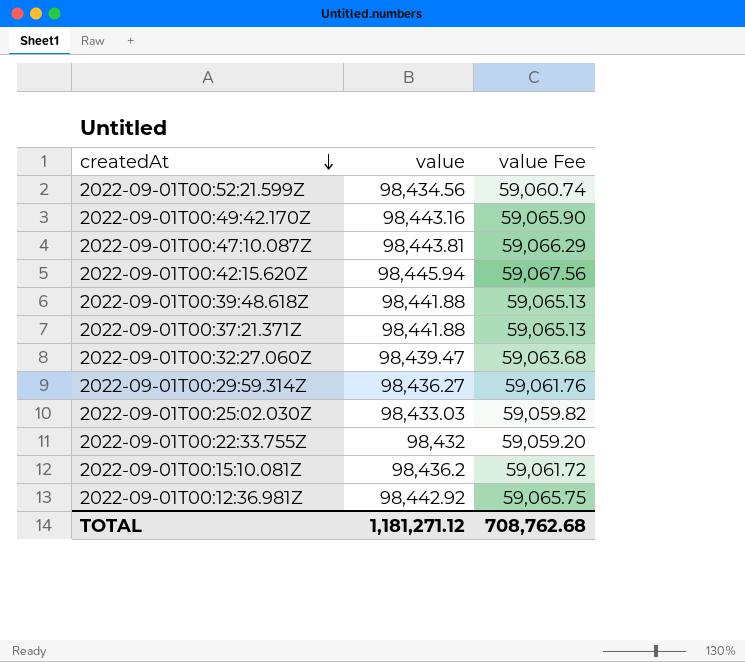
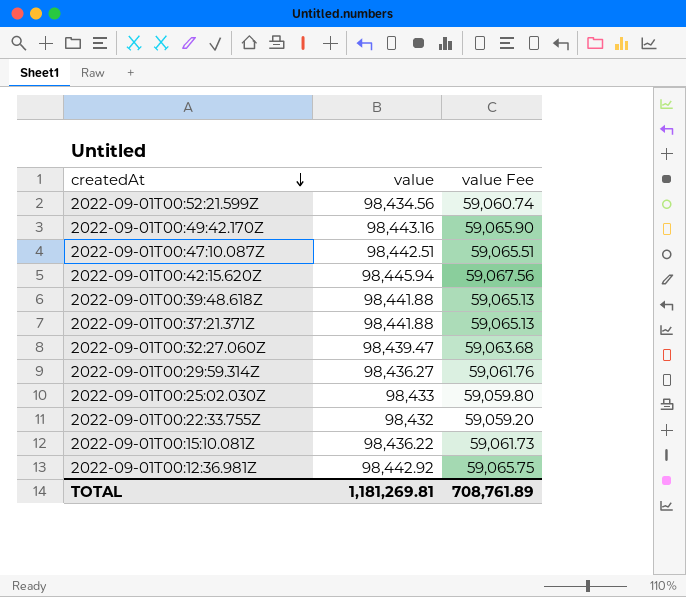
2022-09-01T00:47:10.087Z | value: 98,443.81 -> 98,442.51
2022-09-01T00:47:10.087Z | value Fee: 59,066.29 -> 59,065.51
2022-09-01T00:25:02.030Z | value: 98,433.03 -> 98,433
2022-09-01T00:25:02.030Z | value Fee: 59,059.82 -> 59,059.80
2022-09-01T00:15:10.081Z | value: 98,436.2 -> 98,436.22
2022-09-01T00:15:10.081Z | value Fee: 59,061.72 -> 59,061.73
TOTAL | value: 1,181,271.12 -> 1,181,269.81
TOTAL | value Fee: 708,762.68 -> 708,761.89

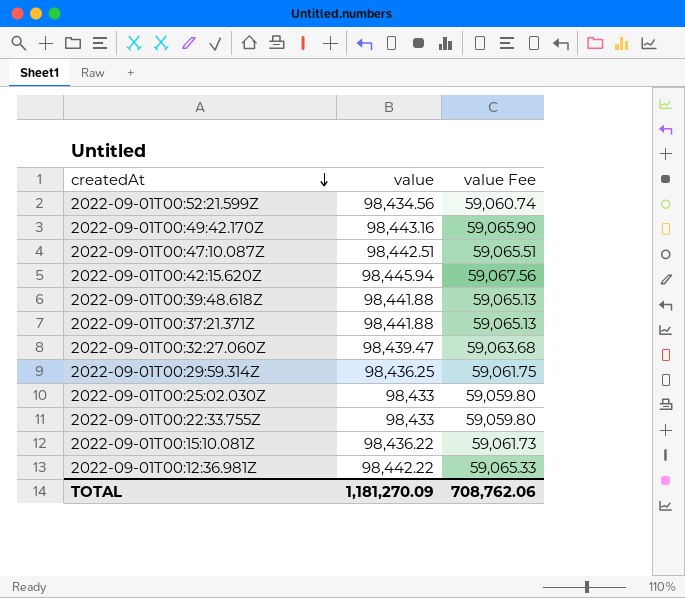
2022-09-01T00:29:59.314Z | value: 98,436.27 -> 98,436.25
2022-09-01T00:29:59.314Z | value Fee: 59,061.76 -> 59,061.75
2022-09-01T00:22:33.755Z | value: 98,432 -> 98,433
2022-09-01T00:22:33.755Z | value Fee: 59,059.20 -> 59,059.80
2022-09-01T00:12:36.981Z | value: 98,442.92 -> 98,442.22
2022-09-01T00:12:36.981Z | value Fee: 59,065.75 -> 59,065.33
TOTAL | value: 1,181,269.81 -> 1,181,270.09
TOTAL | value Fee: 708,761.89 -> 708,762.06

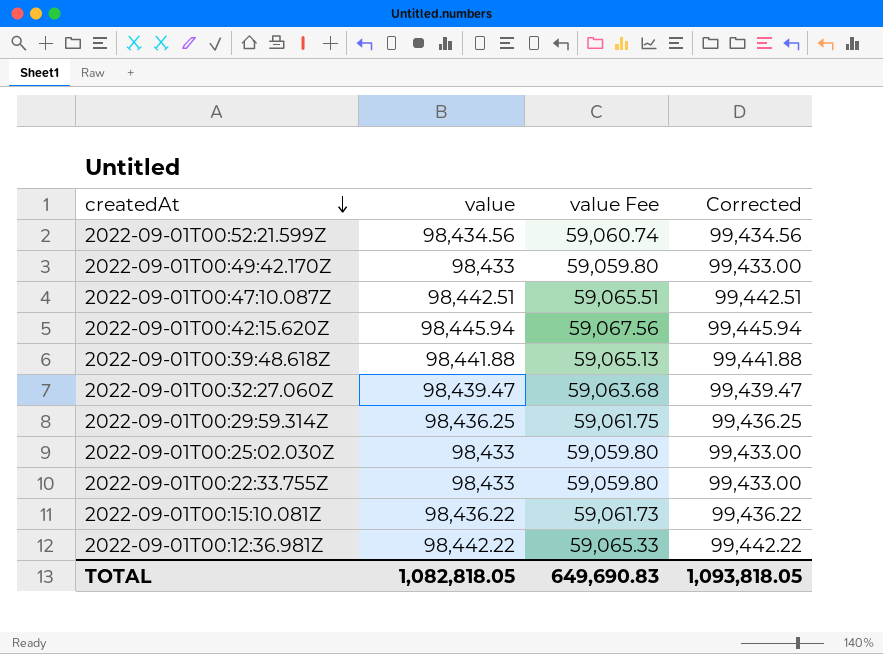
column Corrected | formula: none -> [value] + 1000
row 2022-09-01T00:37:21.371Z: 98,441.88 | 59,065.13 -> none
2022-09-01T00:49:42.170Z | value: 98,443.16 -> 98,433
2022-09-01T00:49:42.170Z | value Fee: 59,065.90 -> 59,059.80
TOTAL | value: 1,181,270.09 -> 1,082,818.05
TOTAL | value Fee: 708,762.06 -> 649,690.83

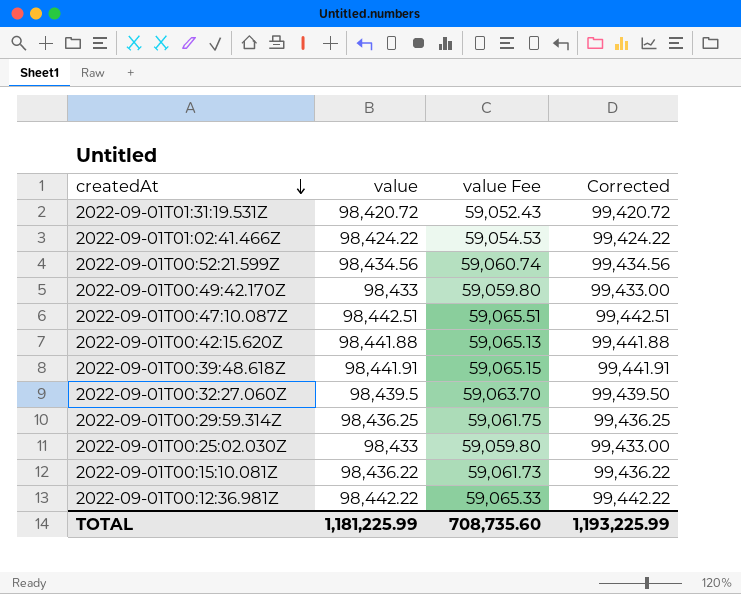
row 2022-09-01T00:22:33.755Z: 98,433 | 59,059.80 | 99,433.00 -> none
row 2022-09-01T01:31:19.531Z: none -> 98,420.72 | 59,052.43 | 99,420.72
row 2022-09-01T01:02:41.466Z: none -> 98,424.22 | 59,054.53 | 99,424.22
2022-09-01T00:42:15.620Z | value: 98,445.94 -> 98,441.88
2022-09-01T00:42:15.620Z | value Fee: 59,067.56 -> 59,065.13
2022-09-01T00:42:15.620Z | Corrected: 99,445.94 -> 99,441.88
2022-09-01T00:39:48.618Z | value: 98,441.88 -> 98,441.91
2022-09-01T00:39:48.618Z | value Fee: 59,065.13 -> 59,065.15
2022-09-01T00:39:48.618Z | Corrected: 99,441.88 -> 99,441.91
2022-09-01T00:32:27.060Z | value: 98,439.47 -> 98,439.5
2022-09-01T00:32:27.060Z | value Fee: 59,063.68 -> 59,063.70
2022-09-01T00:32:27.060Z | Corrected: 99,439.47 -> 99,439.50
TOTAL | value: 1,082,818.05 -> 1,181,225.99
TOTAL | value Fee: 649,690.83 -> 708,735.60
TOTAL | Corrected: 1,093,818.05 -> 1,193,225.99

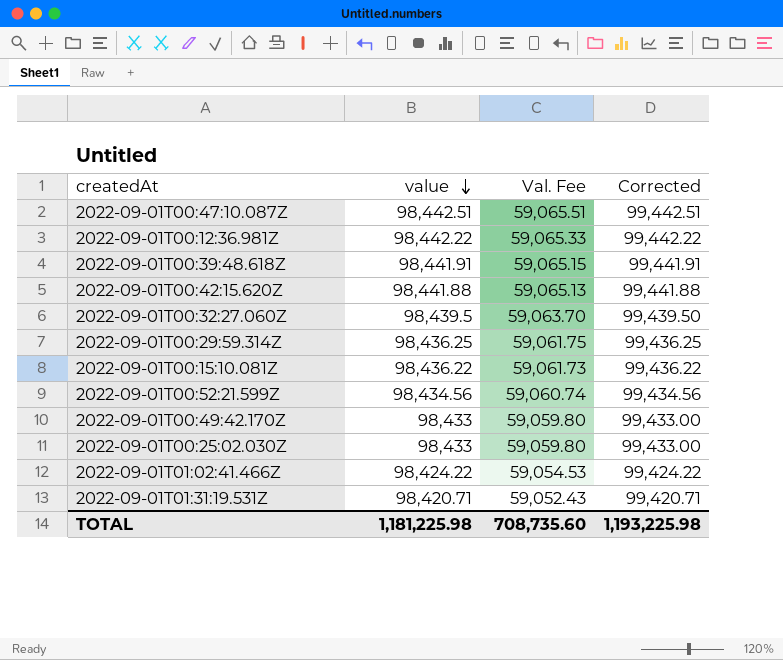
row order: createdAt descending -> value descending
column name: value Fee -> Val. Fee
2022-09-01T01:31:19.531Z | value: 98,420.72 -> 98,420.71
2022-09-01T01:31:19.531Z | Corrected: 99,420.72 -> 99,420.71
TOTAL | value: 1,181,225.99 -> 1,181,225.98
TOTAL | Corrected: 1,193,225.99 -> 1,193,225.98

